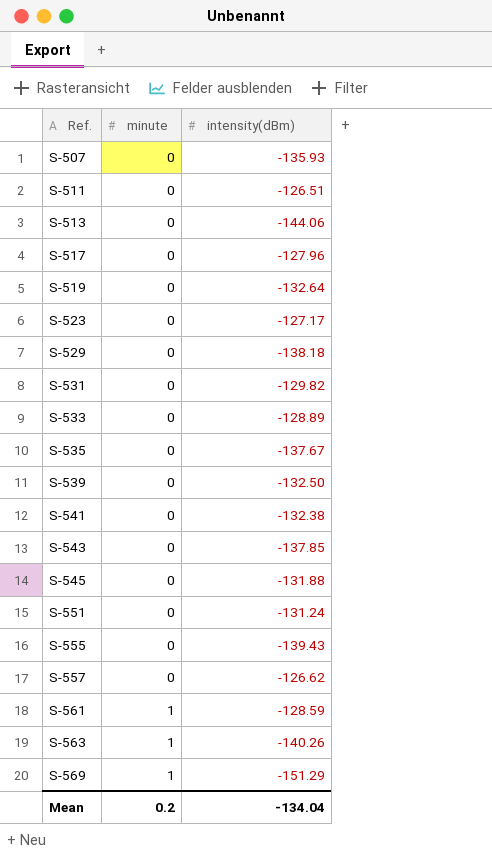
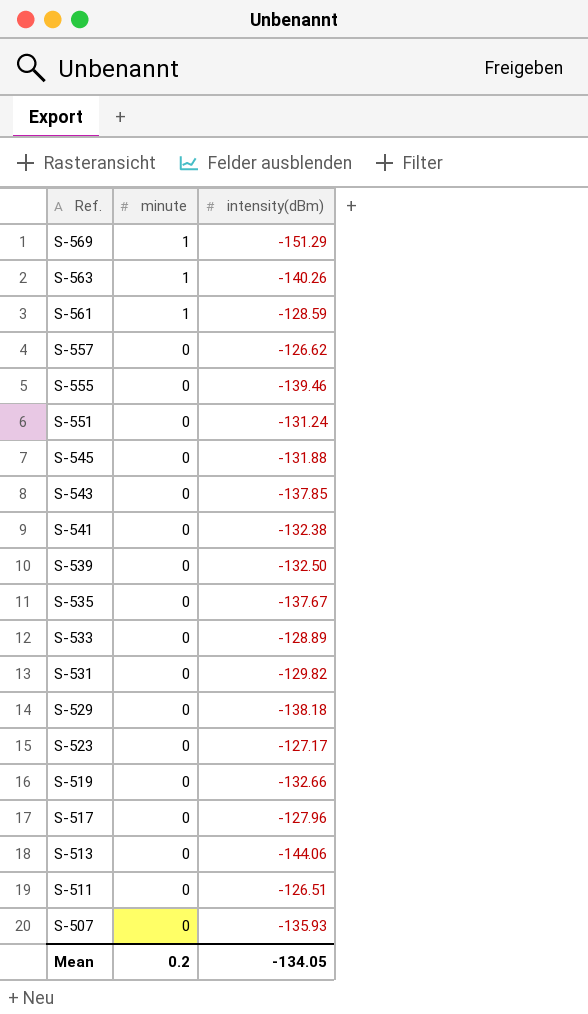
row order: Ref. ascending -> Ref. descending
S-555 | intensity(dBm): -139.43 -> -139.46
S-519 | intensity(dBm): -132.64 -> -132.66
Mean | intensity(dBm): -134.04 -> -134.05

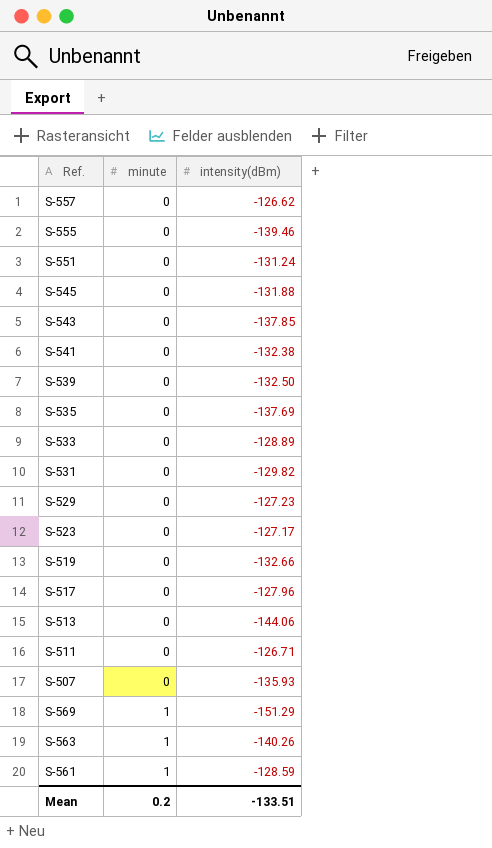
row order: Ref. descending -> minute ascending
S-535 | intensity(dBm): -137.67 -> -137.69
S-529 | intensity(dBm): -138.18 -> -127.23
S-511 | intensity(dBm): -126.51 -> -126.71
Mean | intensity(dBm): -134.05 -> -133.51

